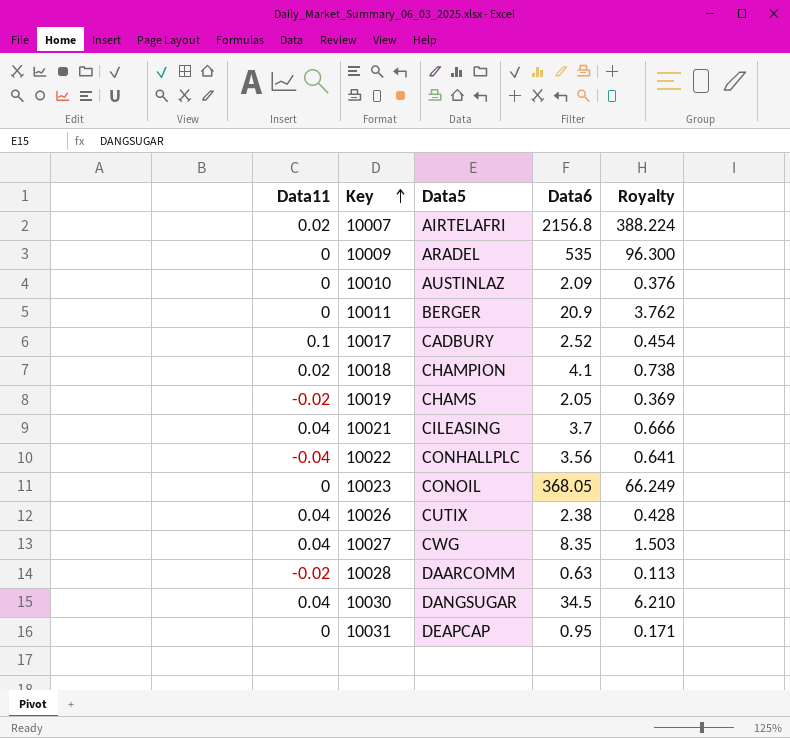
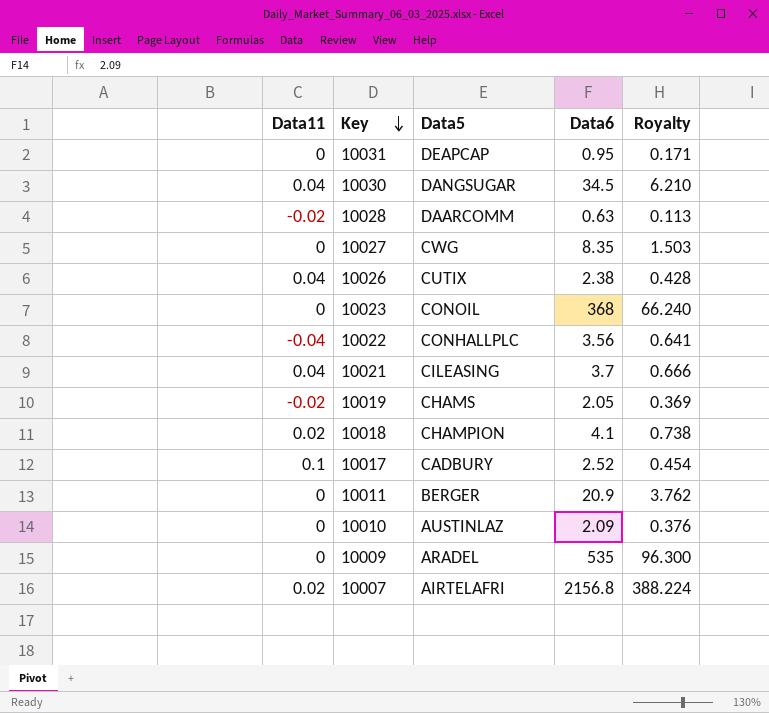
row order: Key ascending -> Key descending
10027 | Data11: 0.04 -> 0
10023 | Data6: 368.05 -> 368
10023 | Royalty: 66.249 -> 66.240

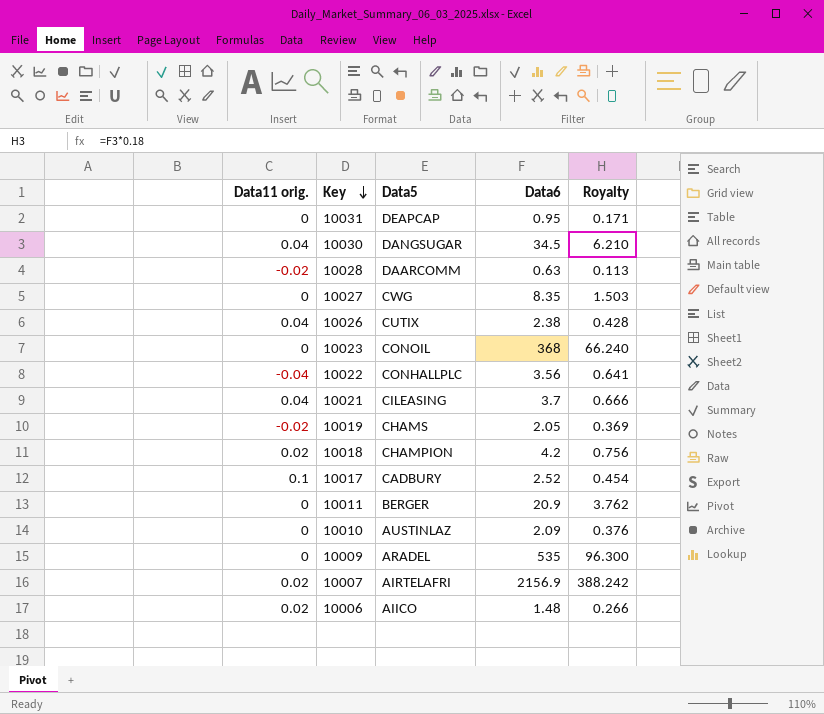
column name: Data11 -> Data11 orig.
10018 | Data6: 4.1 -> 4.2
10018 | Royalty: 0.738 -> 0.756
10007 | Data6: 2156.8 -> 2156.9
10007 | Royalty: 388.224 -> 388.242
row 10006: none -> 0.02 | AIICO | 1.48 | 0.266

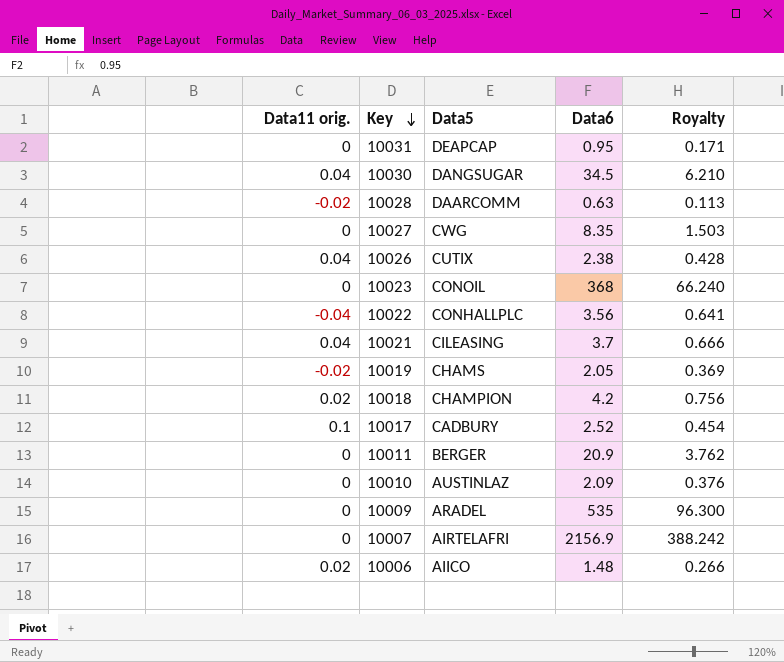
10007 | Data11 orig.: 0.02 -> 0

